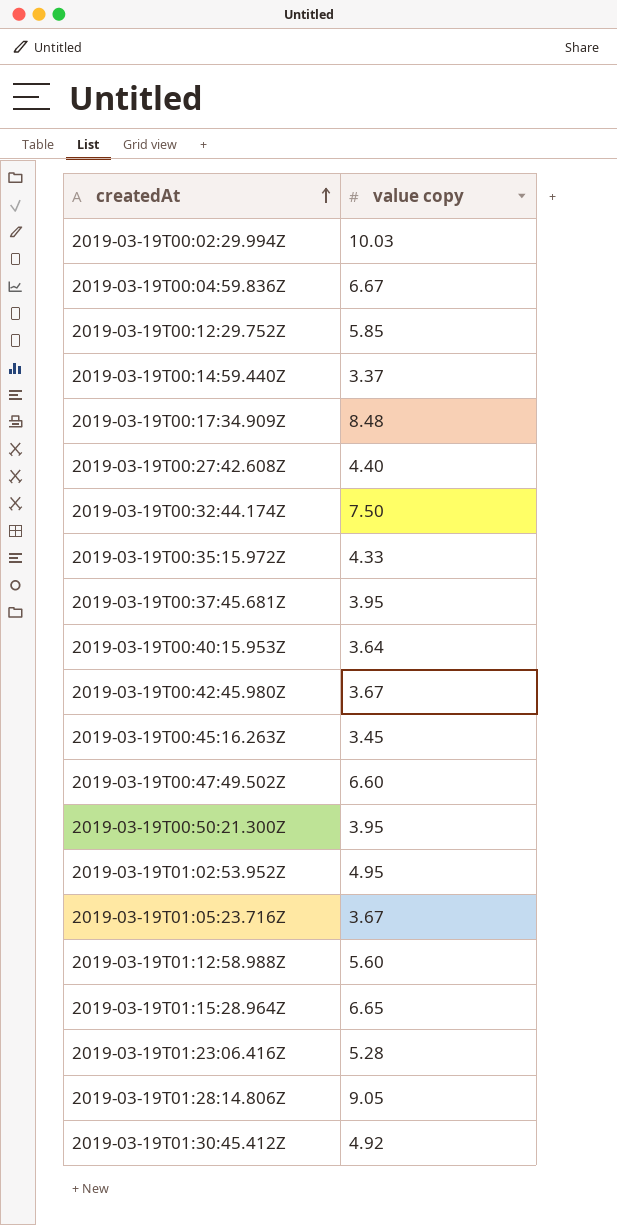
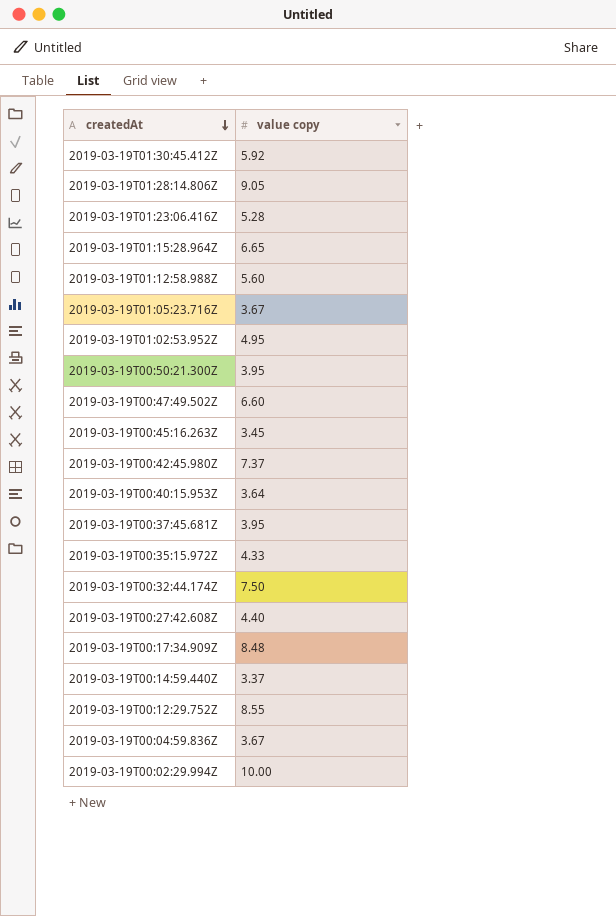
row order: createdAt ascending -> createdAt descending
2019-03-19T01:30:45.412Z | value copy: 4.92 -> 5.92
2019-03-19T00:42:45.980Z | value copy: 3.67 -> 7.37
2019-03-19T00:12:29.752Z | value copy: 5.85 -> 8.55
2019-03-19T00:04:59.836Z | value copy: 6.67 -> 3.67
2019-03-19T00:02:29.994Z | value copy: 10.03 -> 10.00

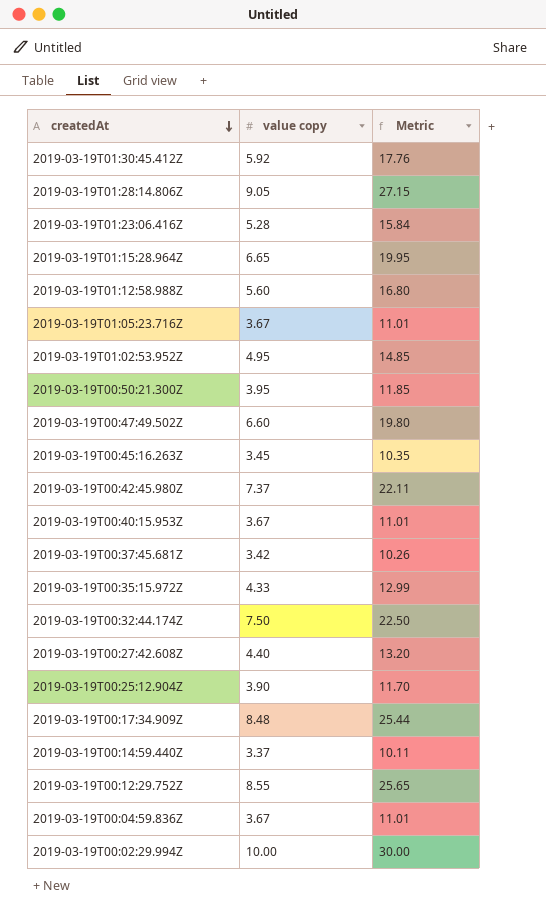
column Metric | formula: none -> [value copy] * 3
2019-03-19T00:40:15.953Z | value copy: 3.64 -> 3.67
2019-03-19T00:37:45.681Z | value copy: 3.95 -> 3.42
row 2019-03-19T00:25:12.904Z: none -> 3.90 | 11.70

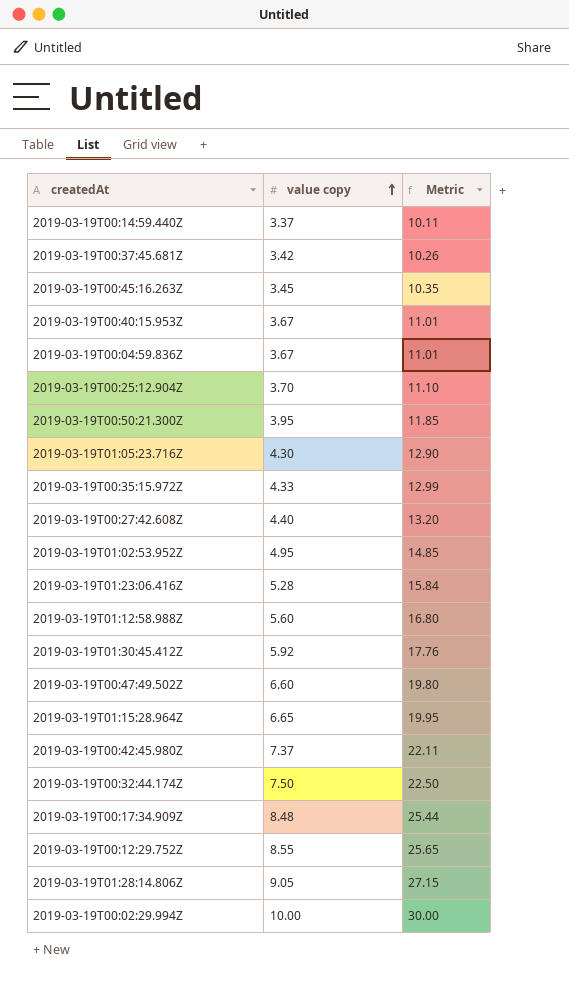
row order: createdAt descending -> value copy ascending
2019-03-19T00:25:12.904Z | value copy: 3.90 -> 3.70
2019-03-19T00:25:12.904Z | Metric: 11.70 -> 11.10
2019-03-19T01:05:23.716Z | value copy: 3.67 -> 4.30
2019-03-19T01:05:23.716Z | Metric: 11.01 -> 12.90

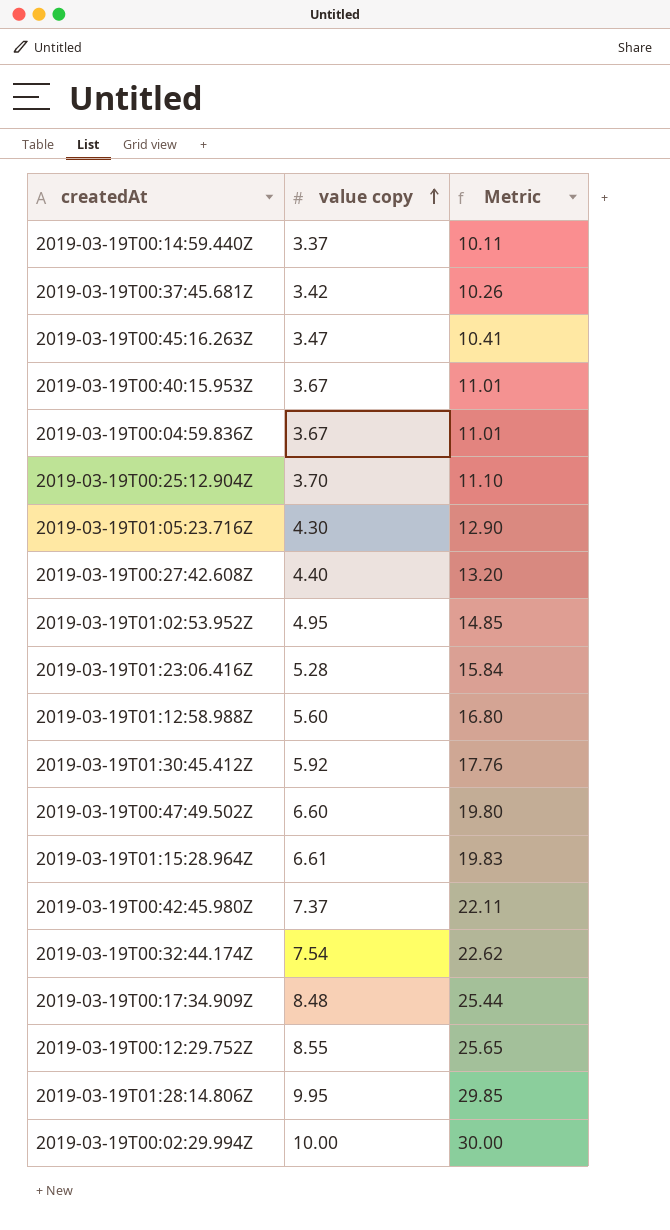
row 2019-03-19T00:50:21.300Z: 3.95 | 11.85 -> none
row 2019-03-19T00:35:15.972Z: 4.33 | 12.99 -> none
2019-03-19T00:45:16.263Z | value copy: 3.45 -> 3.47
2019-03-19T00:45:16.263Z | Metric: 10.35 -> 10.41
2019-03-19T01:15:28.964Z | value copy: 6.65 -> 6.61
2019-03-19T01:15:28.964Z | Metric: 19.95 -> 19.83
2019-03-19T00:32:44.174Z | value copy: 7.50 -> 7.54
2019-03-19T00:32:44.174Z | Metric: 22.50 -> 22.62
2019-03-19T01:28:14.806Z | value copy: 9.05 -> 9.95
2019-03-19T01:28:14.806Z | Metric: 27.15 -> 29.85

